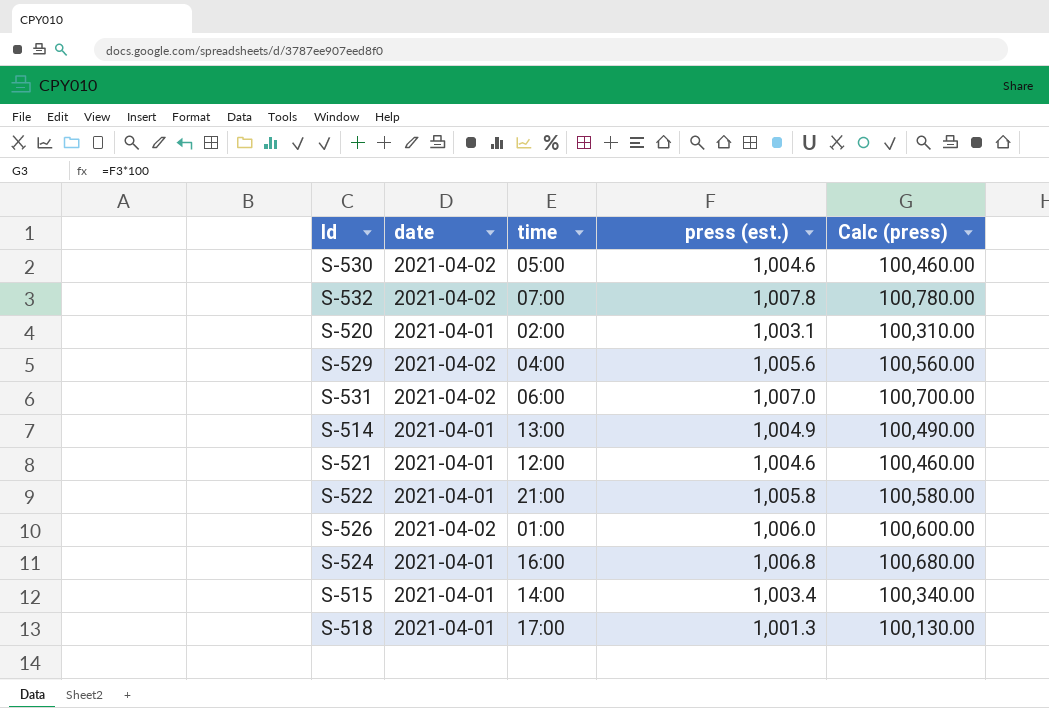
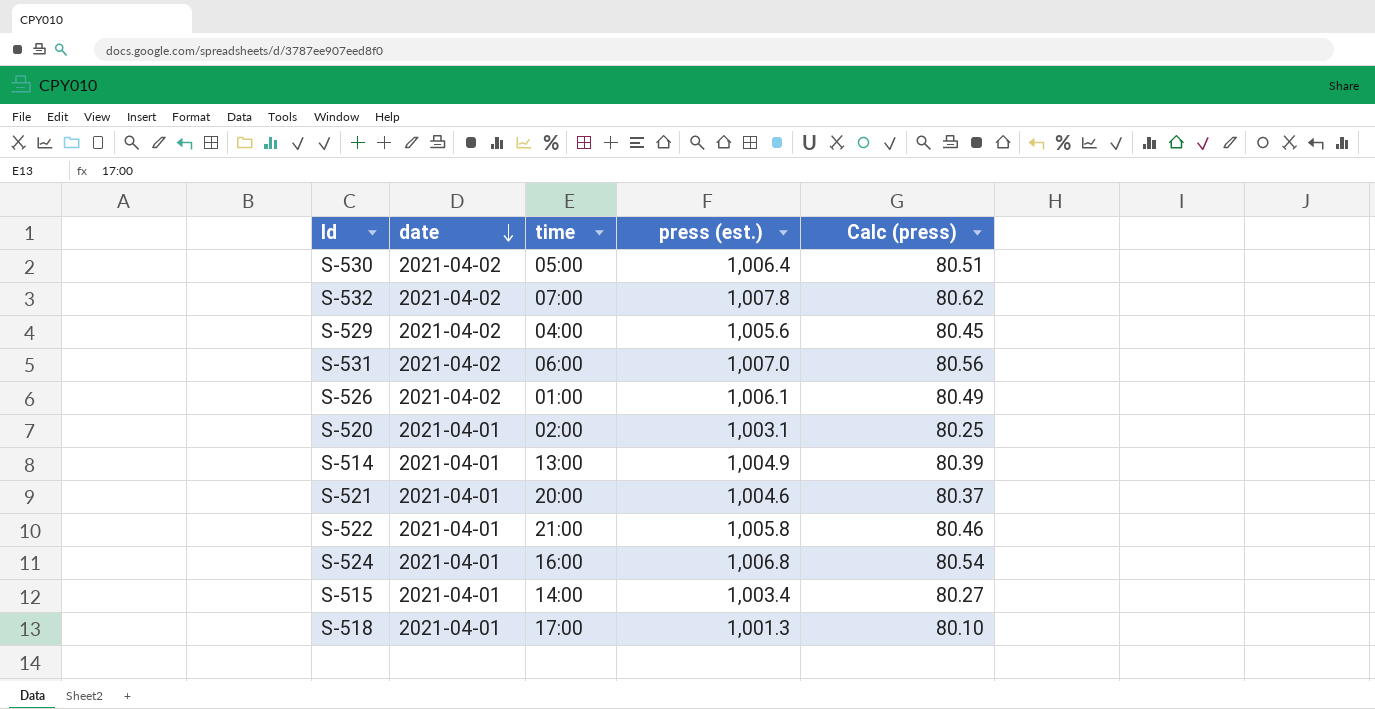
row order: none -> date descending
column Calc (press) | formula: [press (est.)] * 100 -> [press (est.)] * 0.08
S-530 | press (est.): 1,004.6 -> 1,006.4
S-526 | press (est.): 1,006.0 -> 1,006.1
S-521 | time: 12:00 -> 20:00

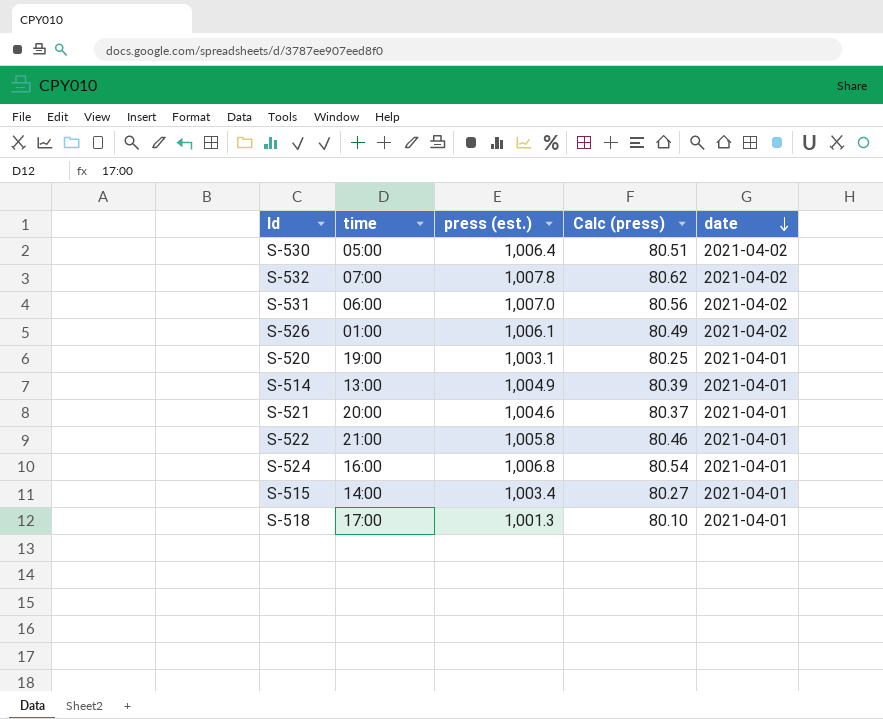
column date | position: 2 -> 5
row S-529: 2021-04-02 | 04:00 | 1,005.6 | 80.45 -> none
S-520 | time: 02:00 -> 19:00

